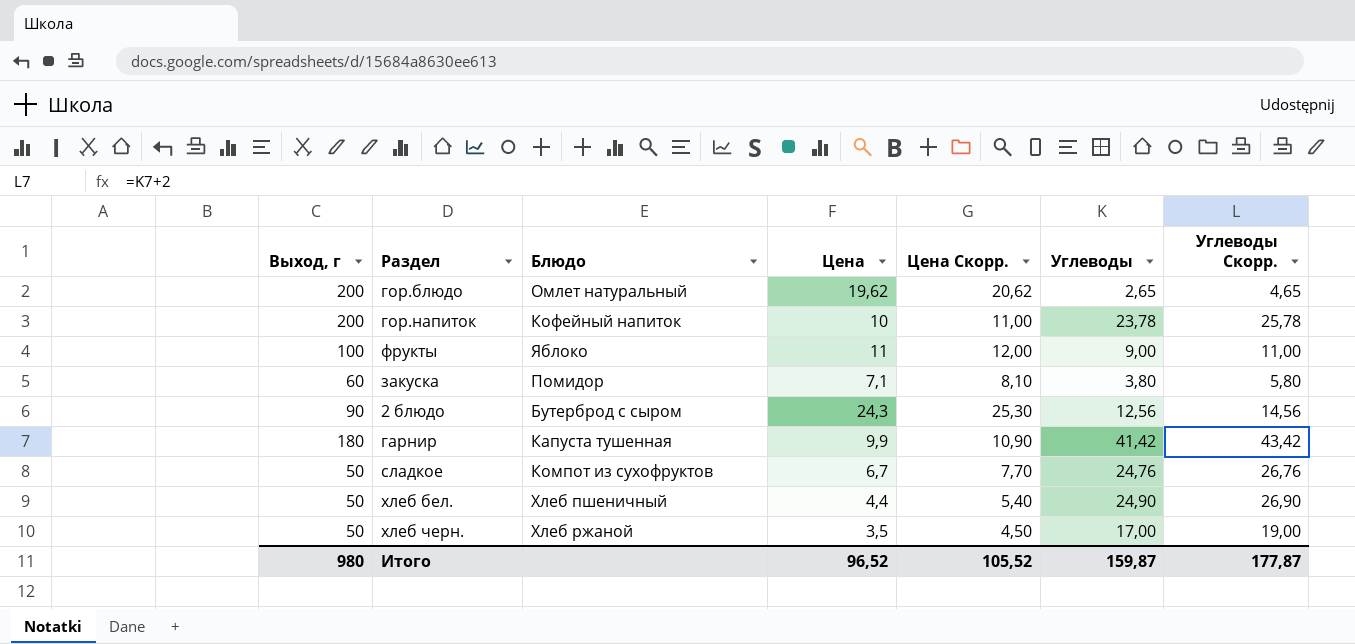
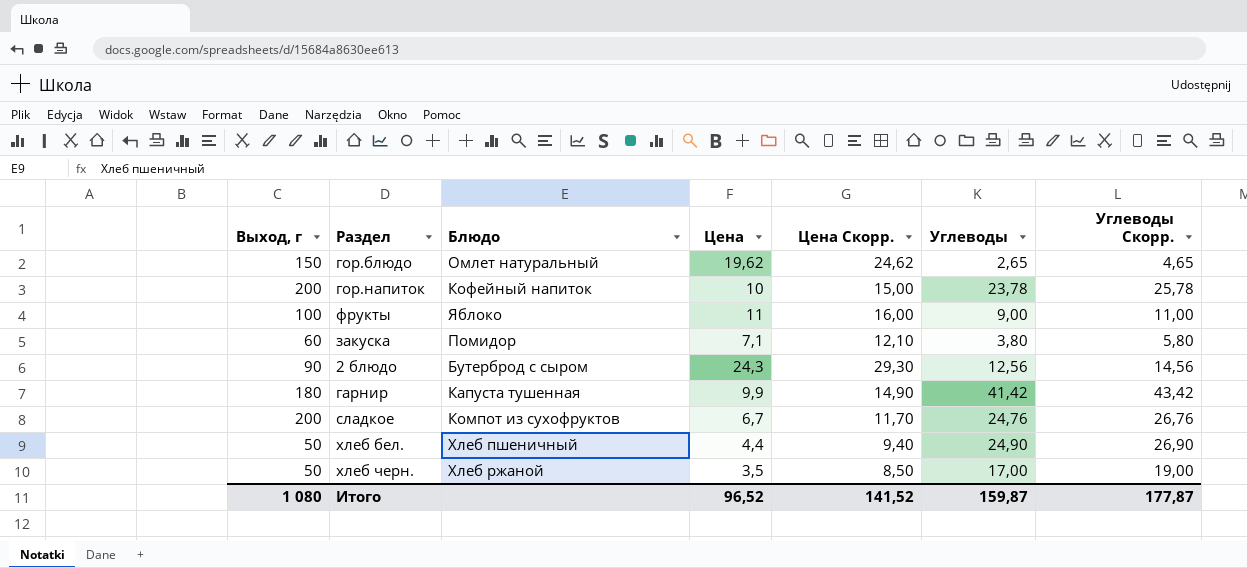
column Цена Скорр. | formula: [Цена] + 1 -> [Цена] + 5
гор.блюдо | Выход, г: 200 -> 150
сладкое | Выход, г: 50 -> 200
Итого | Выход, г: 980 -> 1 080
Итого | Цена Скорр.: 105,52 -> 141,52

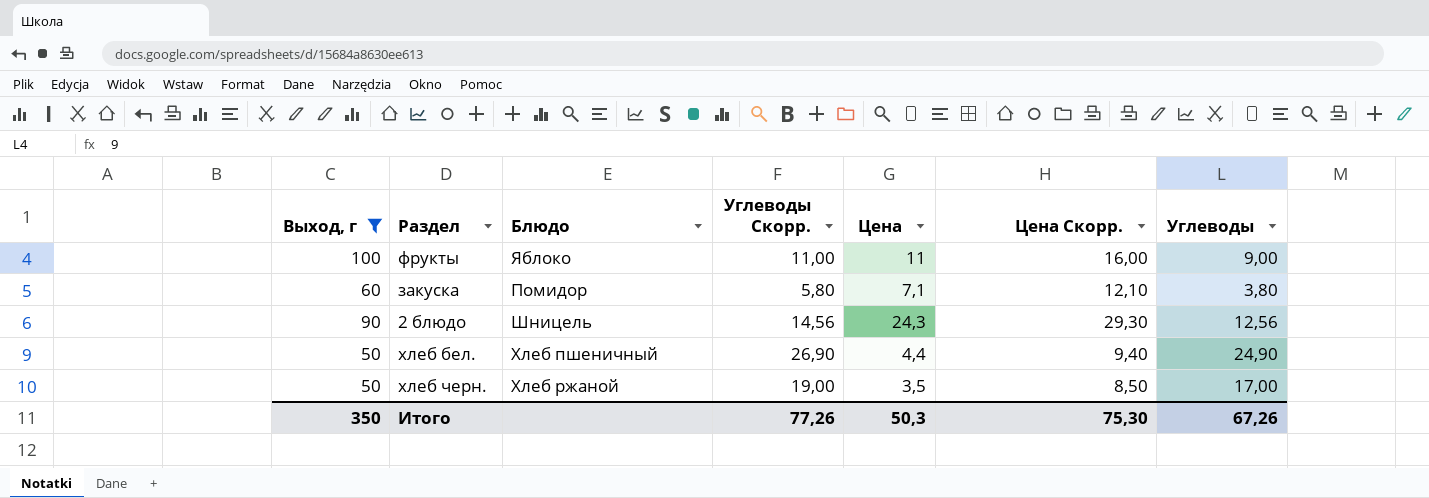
filter: none -> Выход, г <= 100
column Углеводы Скорр. | position: 7 -> 4
2 блюдо | Блюдо: Бутерброд с сыром -> Шницель
Итого | Выход, г: 1 080 -> 350
Итого | Углеводы Скорр.: 177,87 -> 77,26
Итого | Цена: 96,52 -> 50,3
Итого | Цена Скорр.: 141,52 -> 75,30
Итого | Углеводы: 159,87 -> 67,26

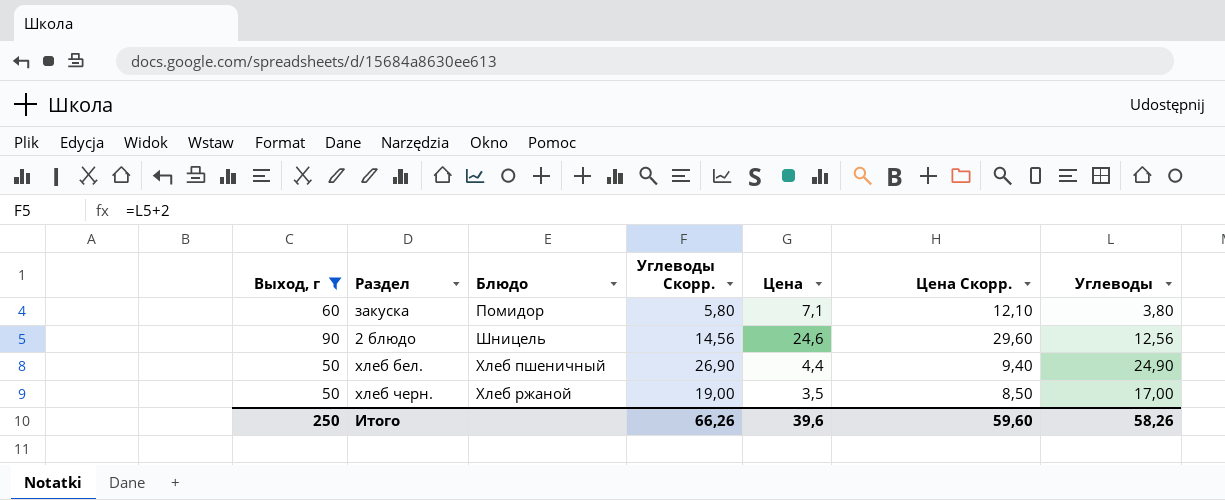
row фрукты: 100 | Яблоко | 11,00 | 11 | 16,00 | 9,00 -> none
2 блюдо | Цена: 24,3 -> 24,6
2 блюдо | Цена Скорр.: 29,30 -> 29,60
Итого | Выход, г: 350 -> 250
Итого | Углеводы Скорр.: 77,26 -> 66,26
Итого | Цена: 50,3 -> 39,6
Итого | Цена Скорр.: 75,30 -> 59,60
Итого | Углеводы: 67,26 -> 58,26

